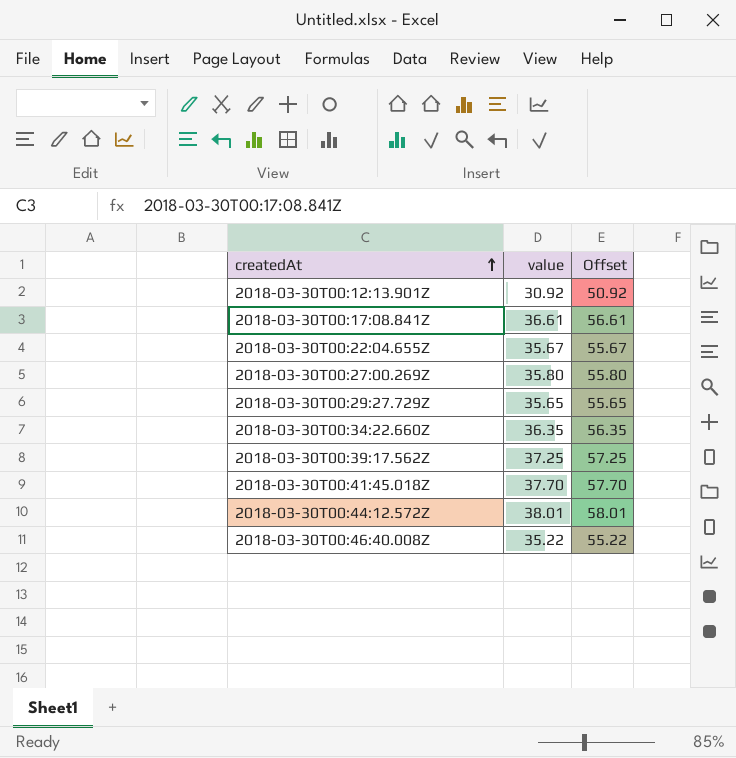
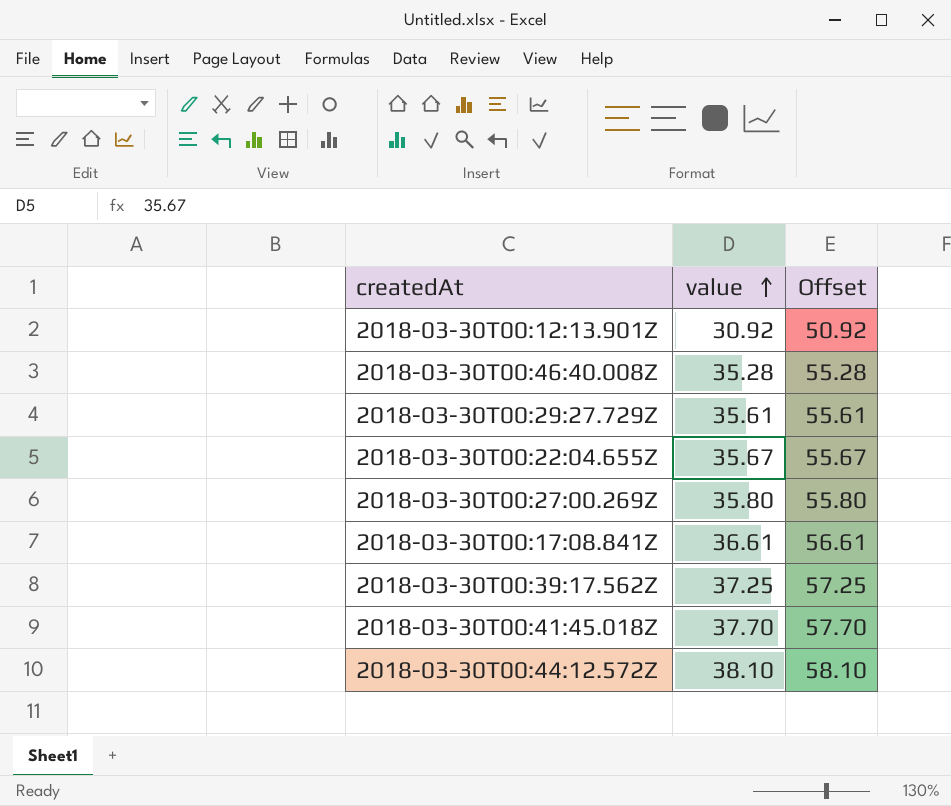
row order: createdAt ascending -> value ascending
row 2018-03-30T00:34:22.660Z: 36.35 | 56.35 -> none
2018-03-30T00:46:40.008Z | value: 35.22 -> 35.28
2018-03-30T00:46:40.008Z | Offset: 55.22 -> 55.28
2018-03-30T00:29:27.729Z | value: 35.65 -> 35.61
2018-03-30T00:29:27.729Z | Offset: 55.65 -> 55.61
2018-03-30T00:44:12.572Z | value: 38.01 -> 38.10
2018-03-30T00:44:12.572Z | Offset: 58.01 -> 58.10

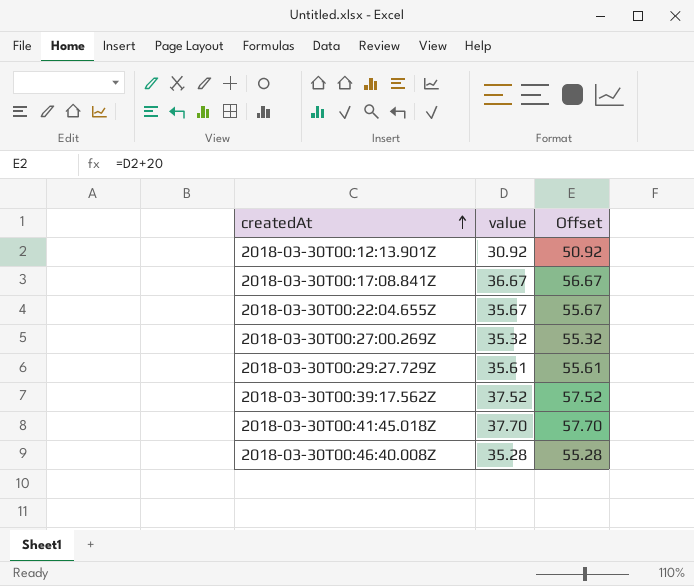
row order: value ascending -> createdAt ascending
row 2018-03-30T00:44:12.572Z: 38.10 | 58.10 -> none
2018-03-30T00:17:08.841Z | value: 36.61 -> 36.67
2018-03-30T00:17:08.841Z | Offset: 56.61 -> 56.67
2018-03-30T00:27:00.269Z | value: 35.80 -> 35.32
2018-03-30T00:27:00.269Z | Offset: 55.80 -> 55.32
2018-03-30T00:39:17.562Z | value: 37.25 -> 37.52
2018-03-30T00:39:17.562Z | Offset: 57.25 -> 57.52

